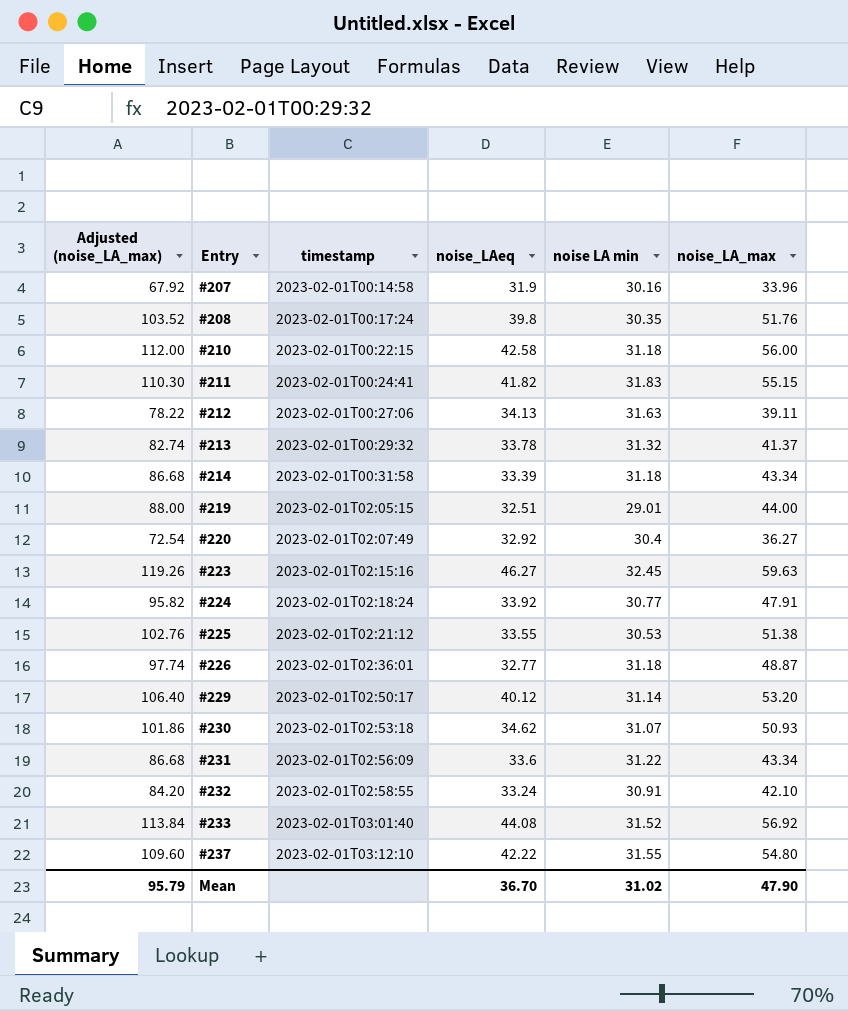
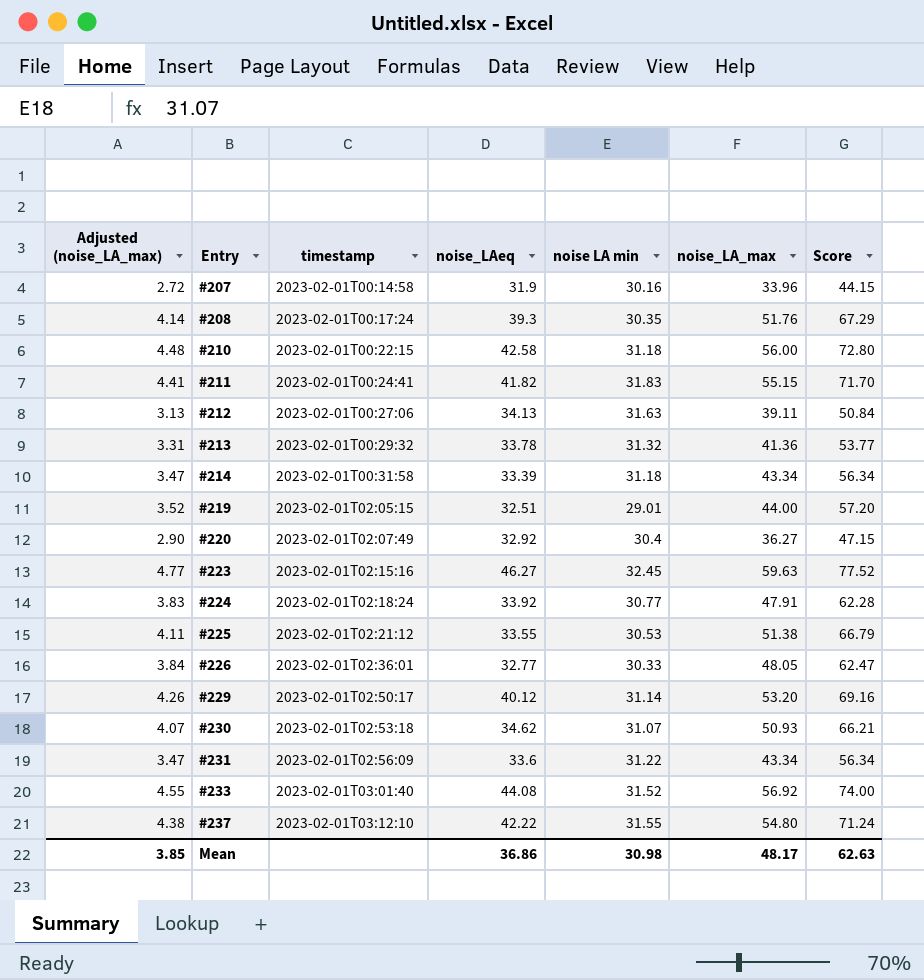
column Adjusted (noise_LA_max) | formula: [noise_LA_max] * 2 -> [noise_LA_max] * 0.08
column Score | formula: none -> [noise_LA_max] * 1.3
row #232: 84.20 | 2023-02-01T02:58:55 | 33.24 | 30.91 | 42.10 -> none
#208 | noise_LAeq: 39.8 -> 39.3
#213 | noise_LA_max: 41.37 -> 41.36
#226 | noise LA min: 31.18 -> 30.33
#226 | noise_LA_max: 48.87 -> 48.05
Mean | Adjusted (noise_LA_max): 95.79 -> 3.85
Mean | noise_LAeq: 36.70 -> 36.86
Mean | noise LA min: 31.02 -> 30.98
Mean | noise_LA_max: 47.90 -> 48.17

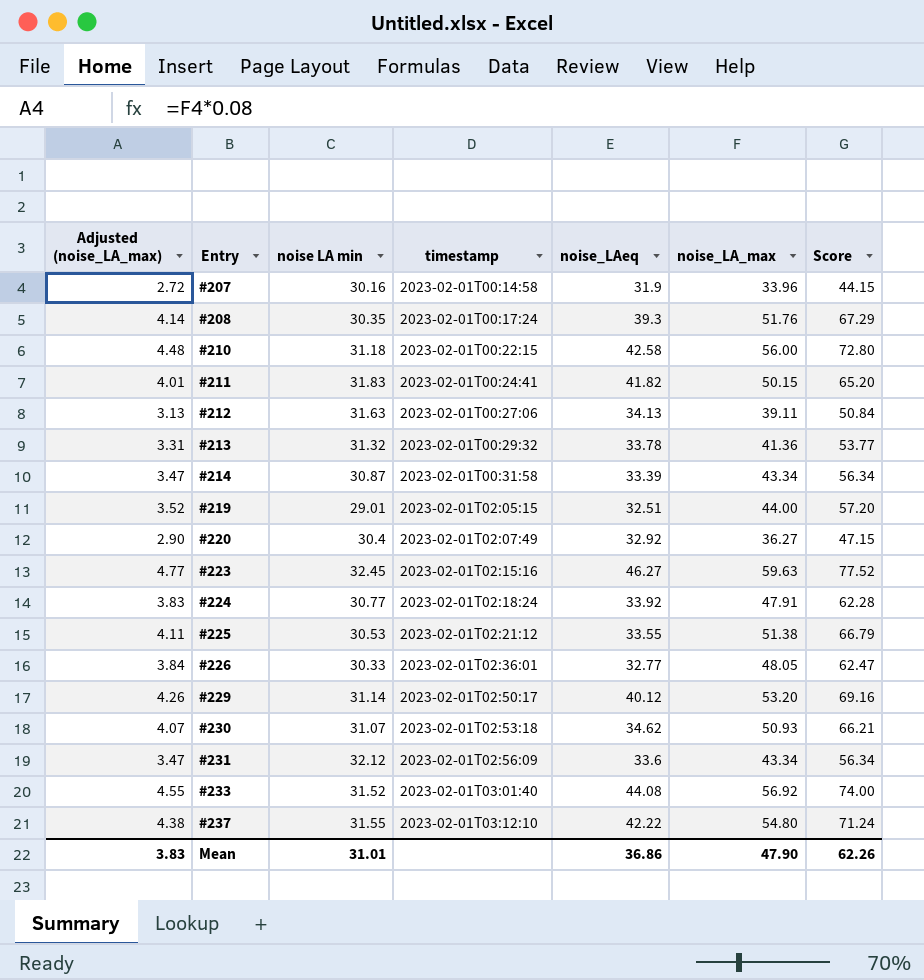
column noise LA min | position: 5 -> 3
#211 | Adjusted (noise_LA_max): 4.41 -> 4.01
#211 | noise_LA_max: 55.15 -> 50.15
#211 | Score: 71.70 -> 65.20
#214 | noise LA min: 31.18 -> 30.87
#231 | noise LA min: 31.22 -> 32.12
Mean | Adjusted (noise_LA_max): 3.85 -> 3.83
Mean | noise LA min: 30.98 -> 31.01
Mean | noise_LA_max: 48.17 -> 47.90
Mean | Score: 62.63 -> 62.26

